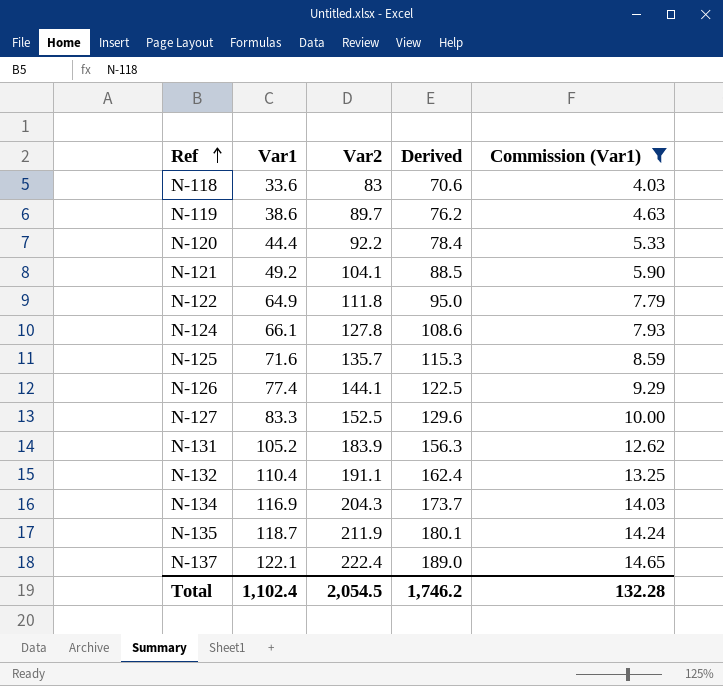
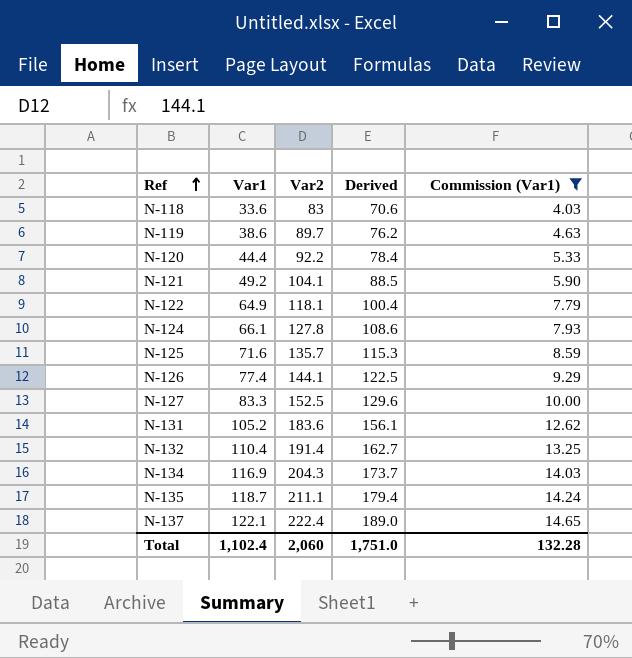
N-122 | Var2: 111.8 -> 118.1
N-122 | Derived: 95.0 -> 100.4
N-131 | Var2: 183.9 -> 183.6
N-131 | Derived: 156.3 -> 156.1
N-132 | Var2: 191.1 -> 191.4
N-132 | Derived: 162.4 -> 162.7
N-135 | Var2: 211.9 -> 211.1
N-135 | Derived: 180.1 -> 179.4
Total | Var2: 2,054.5 -> 2,060
Total | Derived: 1,746.2 -> 1,751.0

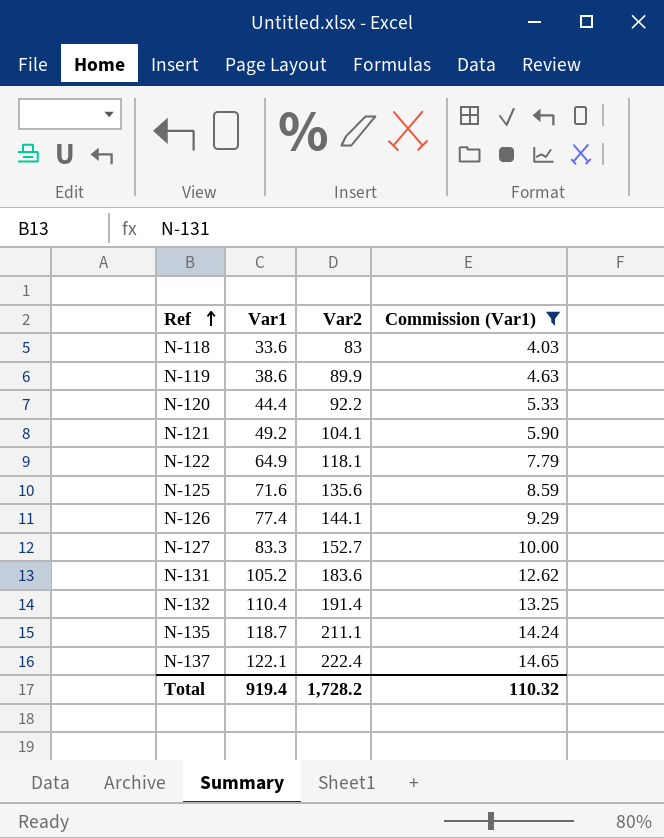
column Derived | formula: [Var2] * 0.85 -> none
row N-124: 66.1 | 127.8 | 108.6 | 7.93 -> none
row N-134: 116.9 | 204.3 | 173.7 | 14.03 -> none
N-119 | Var2: 89.7 -> 89.9
N-125 | Var2: 135.7 -> 135.6
N-127 | Var2: 152.5 -> 152.7
Total | Var1: 1,102.4 -> 919.4
Total | Var2: 2,060 -> 1,728.2
Total | Commission (Var1): 132.28 -> 110.32

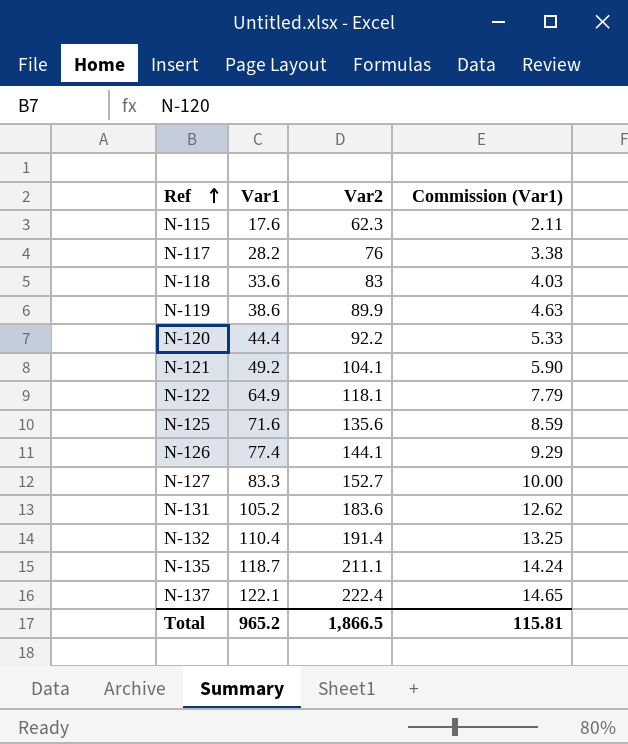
filter: Commission (Var1) >= 4.03 -> none
Total | Var1: 919.4 -> 965.2
Total | Var2: 1,728.2 -> 1,866.5
Total | Commission (Var1): 110.32 -> 115.81

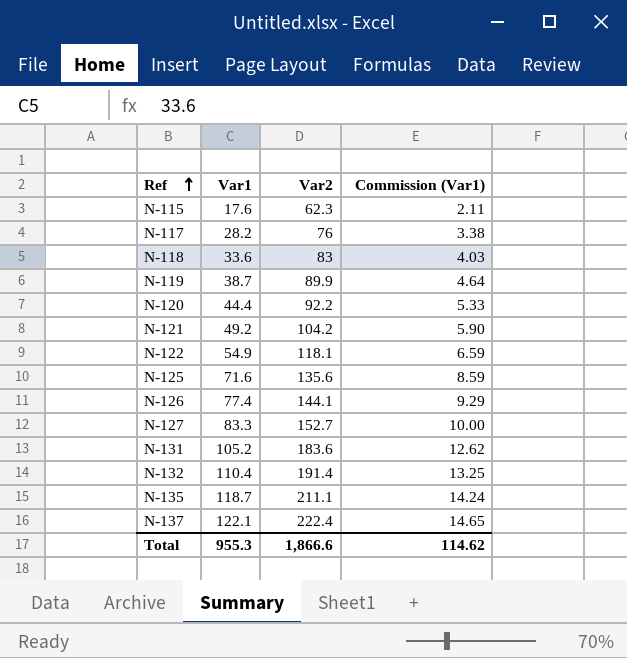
N-119 | Var1: 38.6 -> 38.7
N-119 | Commission (Var1): 4.63 -> 4.64
N-121 | Var2: 104.1 -> 104.2
N-122 | Var1: 64.9 -> 54.9
N-122 | Commission (Var1): 7.79 -> 6.59
Total | Var1: 965.2 -> 955.3
Total | Var2: 1,866.5 -> 1,866.6
Total | Commission (Var1): 115.81 -> 114.62

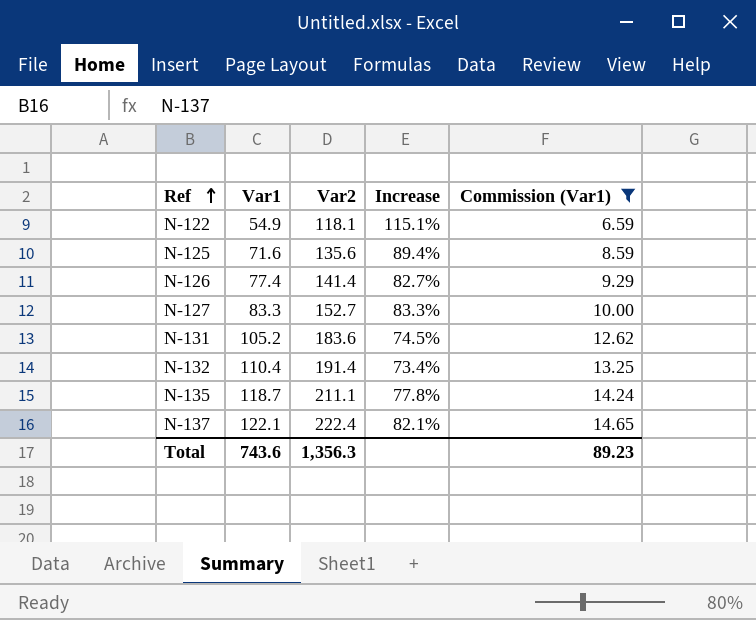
filter: none -> Commission (Var1) >= 6.59
column Increase | formula: none -> ([Var2] - [Var1]) / [Var1]
N-126 | Var2: 144.1 -> 141.4
Total | Var1: 955.3 -> 743.6
Total | Var2: 1,866.6 -> 1,356.3
Total | Commission (Var1): 114.62 -> 89.23

